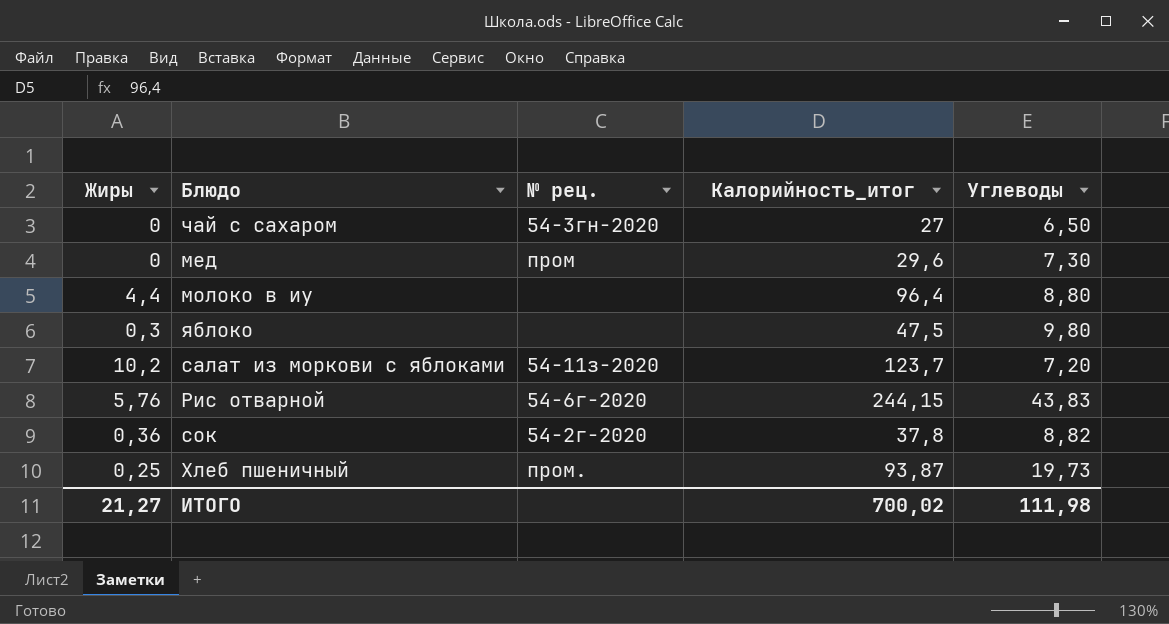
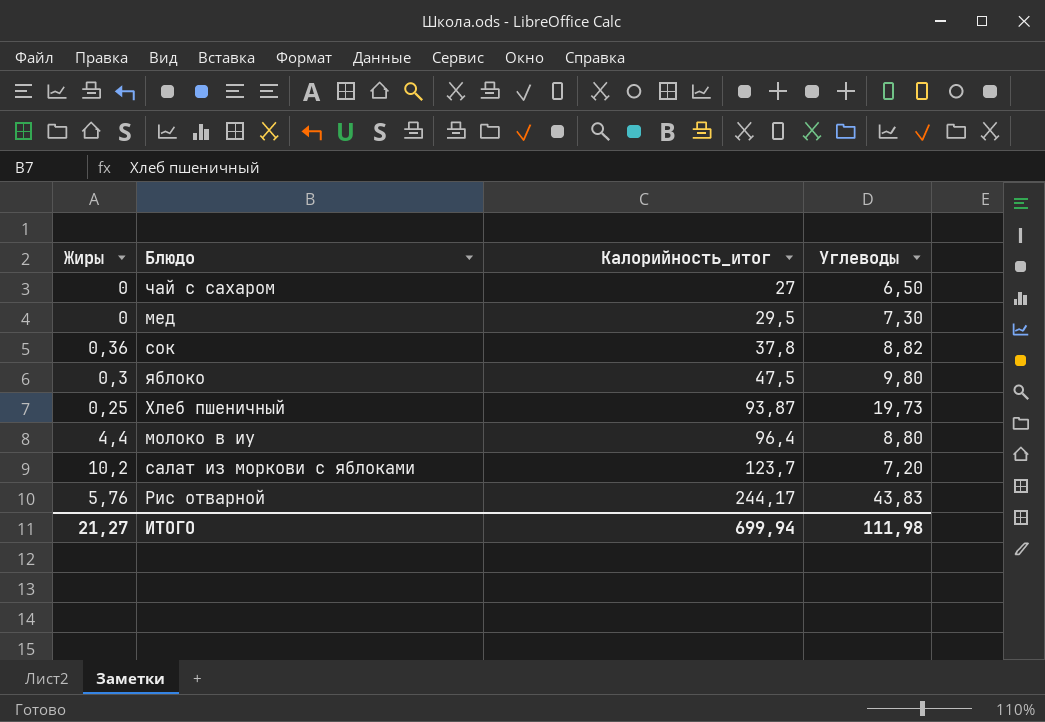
row order: none -> Калорийность_итог ascending
column № рец. | position: 3 -> none
мед | Калорийность_итог: 29,6 -> 29,5
Рис отварной | Калорийность_итог: 244,15 -> 244,17
ИТОГО | Калорийность_итог: 700,02 -> 699,94

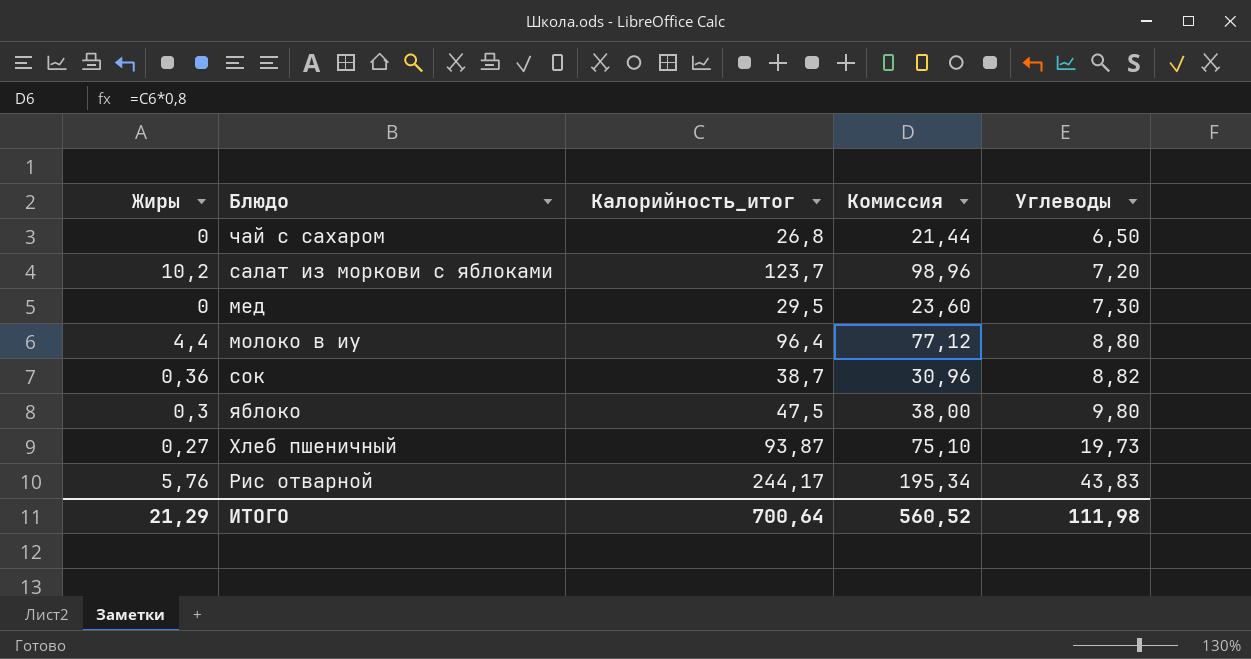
row order: Калорийность_итог ascending -> Углеводы ascending
column Комиссия | formula: none -> [Калорийность_итог] * 0,8
чай с сахаром | Калорийность_итог: 27 -> 26,8
сок | Калорийность_итог: 37,8 -> 38,7
Хлеб пшеничный | Жиры: 0,25 -> 0,27
ИТОГО | Жиры: 21,27 -> 21,29
ИТОГО | Калорийность_итог: 699,94 -> 700,64

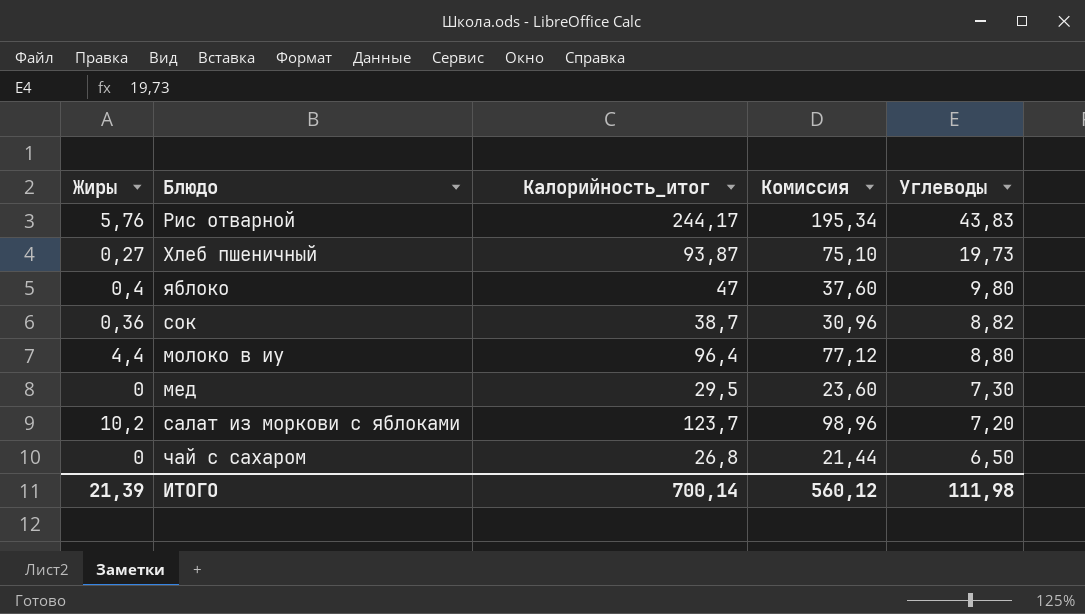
row order: Углеводы ascending -> Углеводы descending
яблоко | Жиры: 0,3 -> 0,4
яблоко | Калорийность_итог: 47,5 -> 47
яблоко | Комиссия: 38,00 -> 37,60
ИТОГО | Жиры: 21,29 -> 21,39
ИТОГО | Калорийность_итог: 700,64 -> 700,14
ИТОГО | Комиссия: 560,52 -> 560,12

